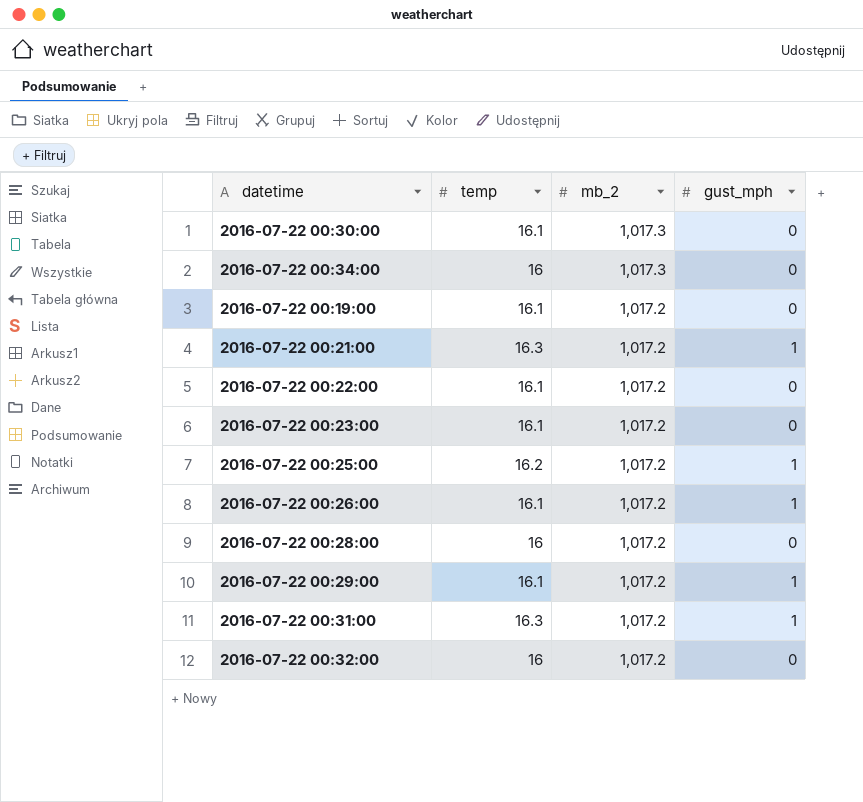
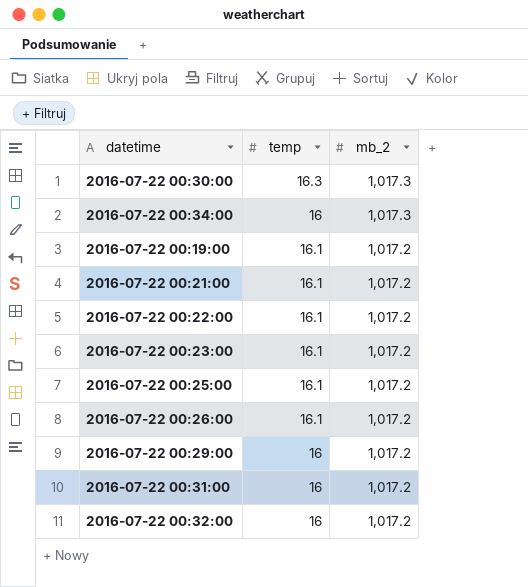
column gust_mph | position: 4 -> none
row 2016-07-22 00:28:00: 16 | 1,017.2 | 0 -> none
2016-07-22 00:30:00 | temp: 16.1 -> 16.3
2016-07-22 00:21:00 | temp: 16.3 -> 16.1
2016-07-22 00:25:00 | temp: 16.2 -> 16.1
2016-07-22 00:29:00 | temp: 16.1 -> 16
2016-07-22 00:31:00 | temp: 16.3 -> 16

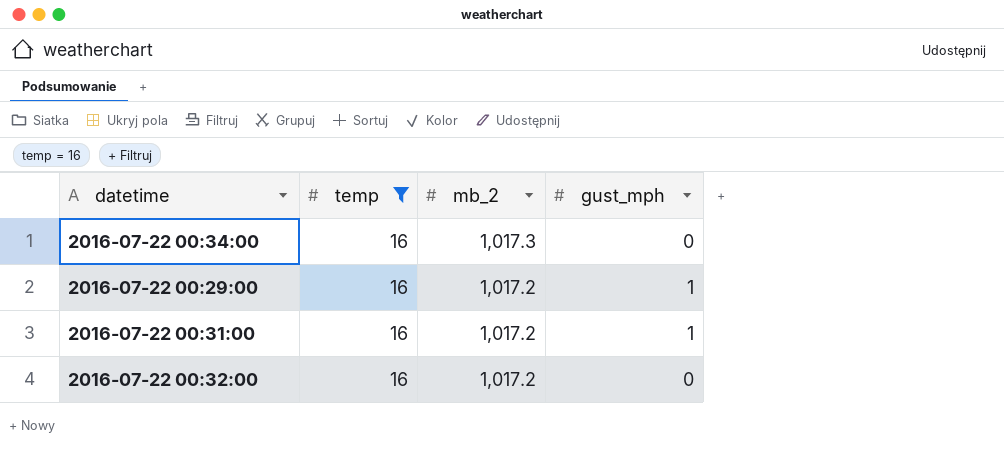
filter: none -> temp = 16
column gust_mph | position: none -> 4

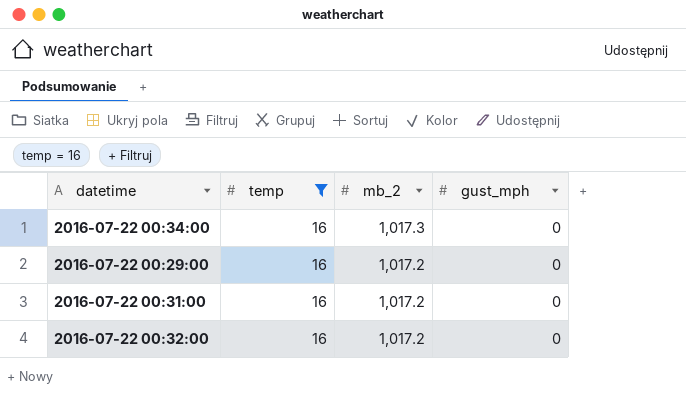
2016-07-22 00:29:00 | gust_mph: 1 -> 0
2016-07-22 00:31:00 | gust_mph: 1 -> 0

